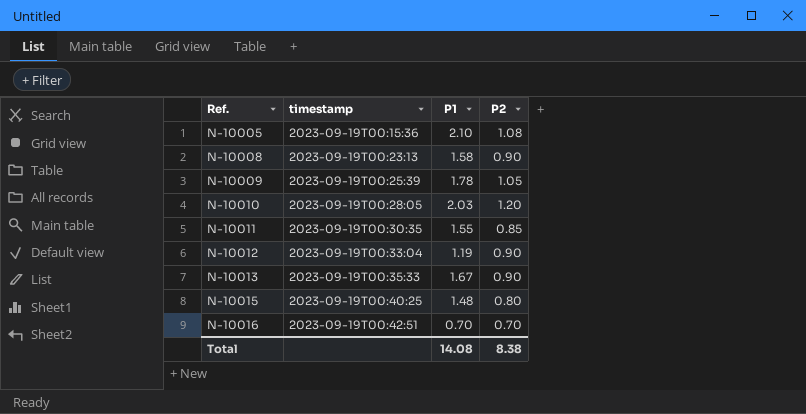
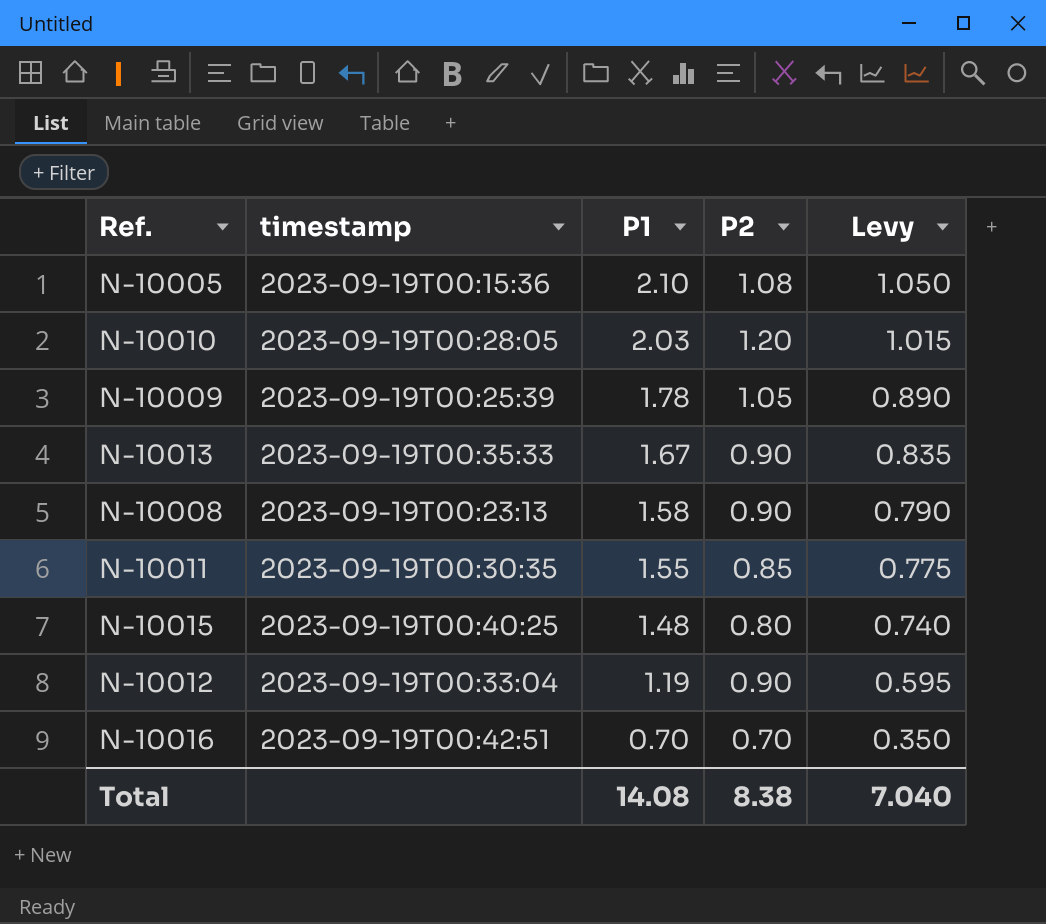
row order: Ref. ascending -> P1 descending
column Levy | formula: none -> [P1] * 0.5

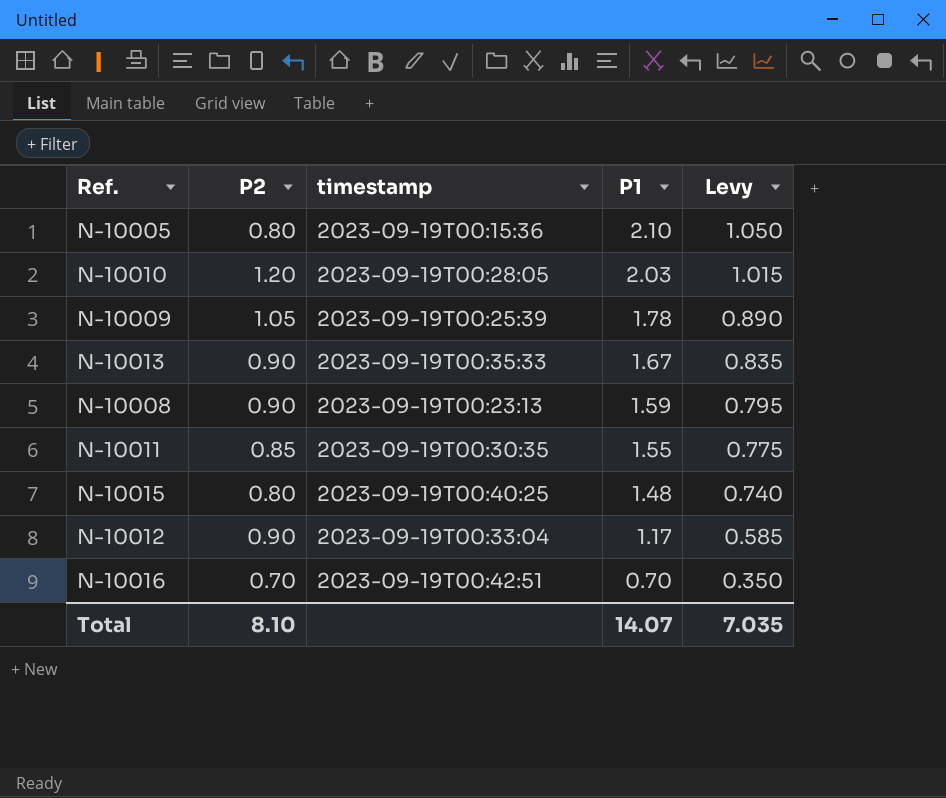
column P2 | position: 4 -> 2
N-10005 | P2: 1.08 -> 0.80
N-10008 | P1: 1.58 -> 1.59
N-10008 | Levy: 0.790 -> 0.795
N-10012 | P1: 1.19 -> 1.17
N-10012 | Levy: 0.595 -> 0.585
Total | P2: 8.38 -> 8.10
Total | P1: 14.08 -> 14.07
Total | Levy: 7.040 -> 7.035

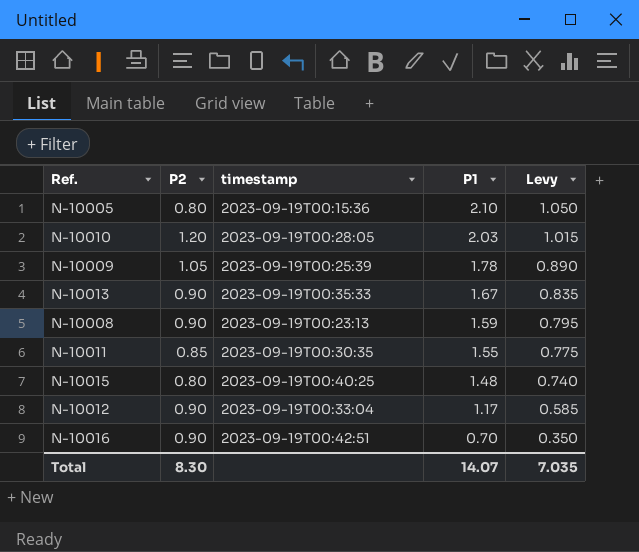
N-10016 | P2: 0.70 -> 0.90
Total | P2: 8.10 -> 8.30

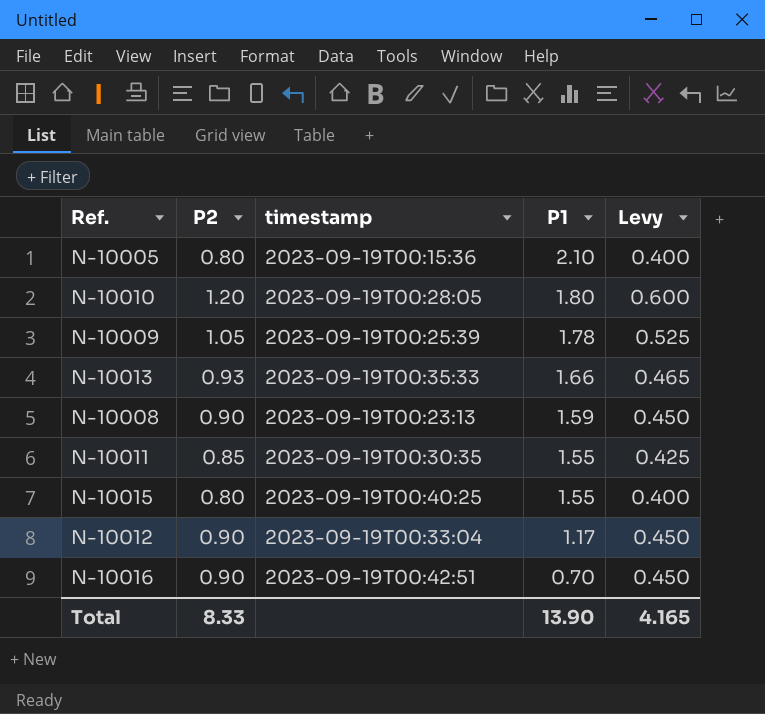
column Levy | formula: [P1] * 0.5 -> [P2] * 0.5
N-10010 | P1: 2.03 -> 1.80
N-10013 | P2: 0.90 -> 0.93
N-10013 | P1: 1.67 -> 1.66
N-10015 | P1: 1.48 -> 1.55
Total | P2: 8.30 -> 8.33
Total | P1: 14.07 -> 13.90
Total | Levy: 7.035 -> 4.165

